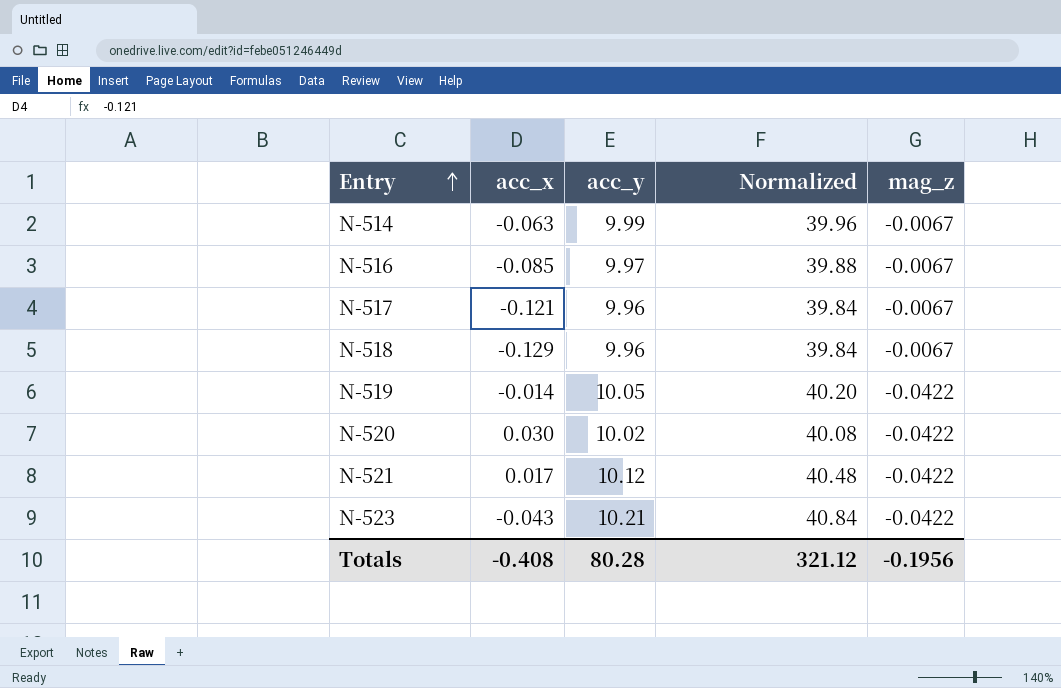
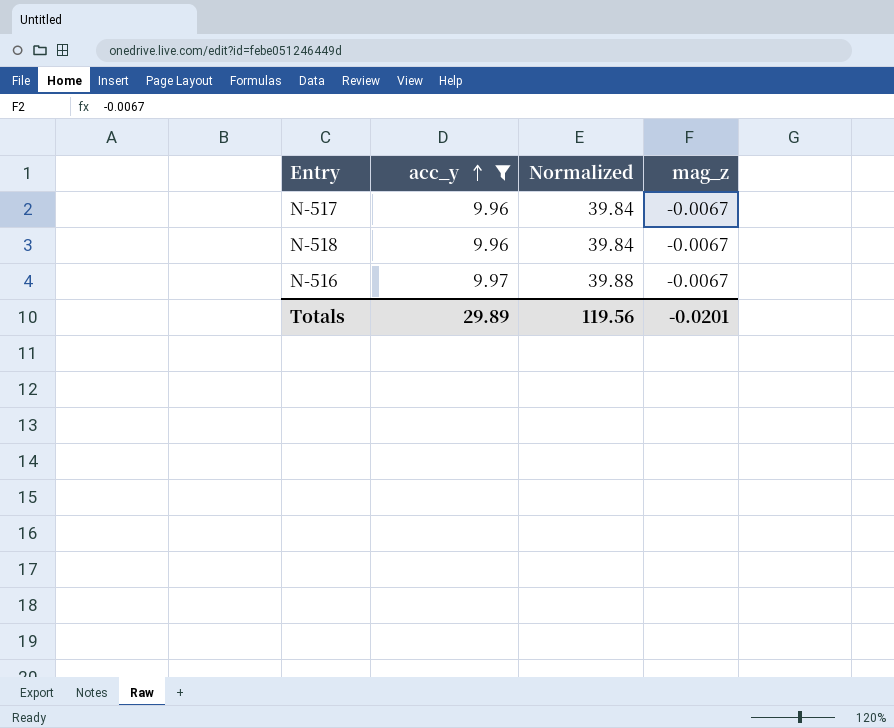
filter: none -> acc_y <= 9.97
row order: Entry ascending -> acc_y ascending
column acc_x | position: 2 -> none
Totals | acc_y: 80.28 -> 29.89
Totals | Normalized: 321.12 -> 119.56
Totals | mag_z: -0.1956 -> -0.0201

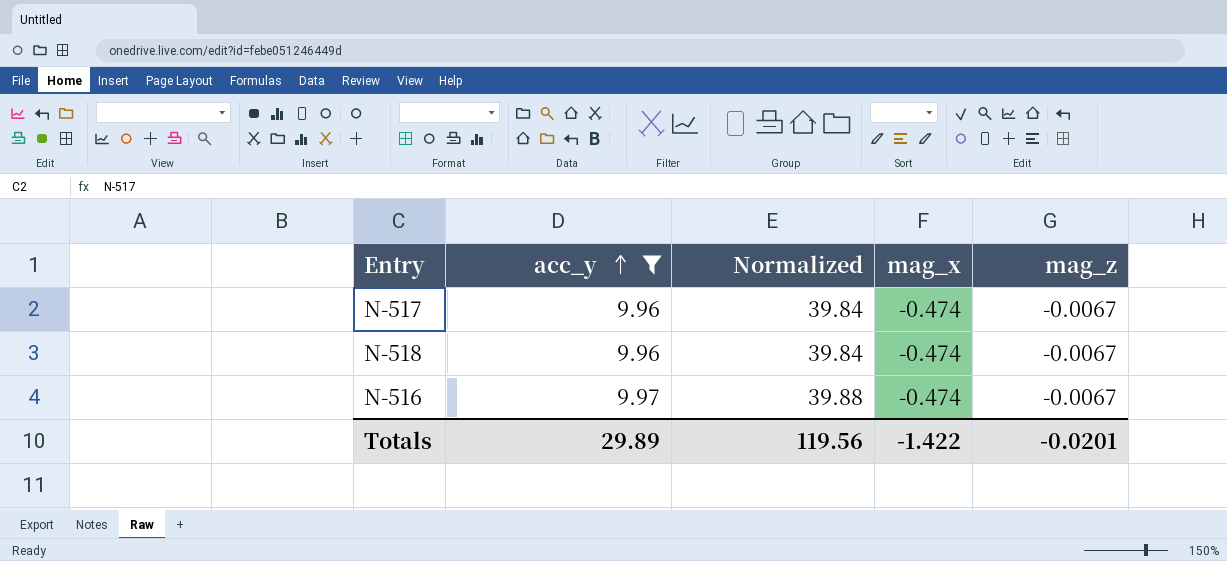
column mag_x | position: none -> 4

